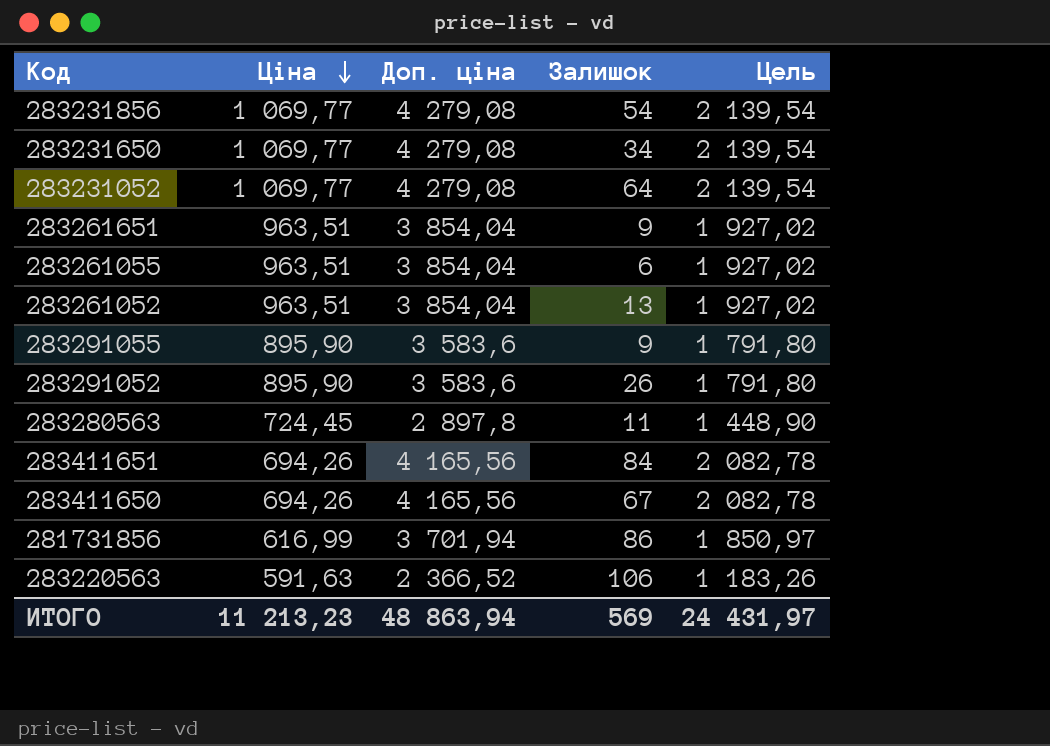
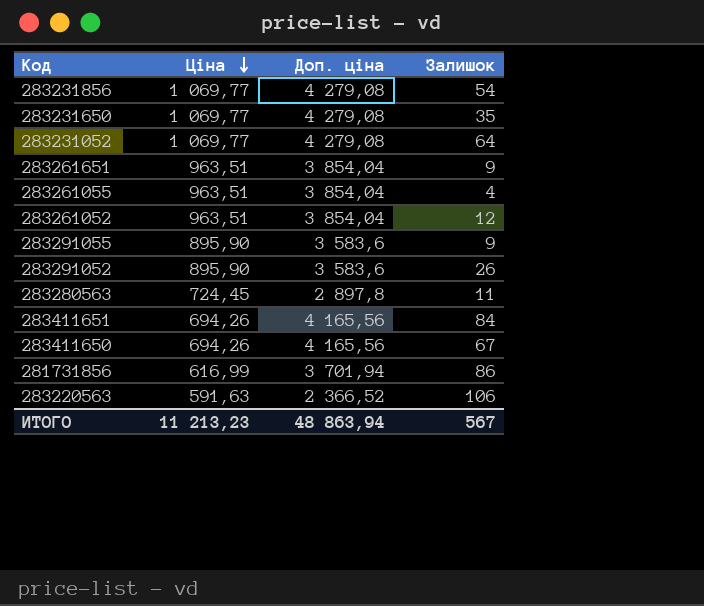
column Цель | formula: [Доп. ціна] * 0,5 -> none
283231650 | Залишок: 34 -> 35
283261055 | Залишок: 6 -> 4
283261052 | Залишок: 13 -> 12
ИТОГО | Залишок: 569 -> 567

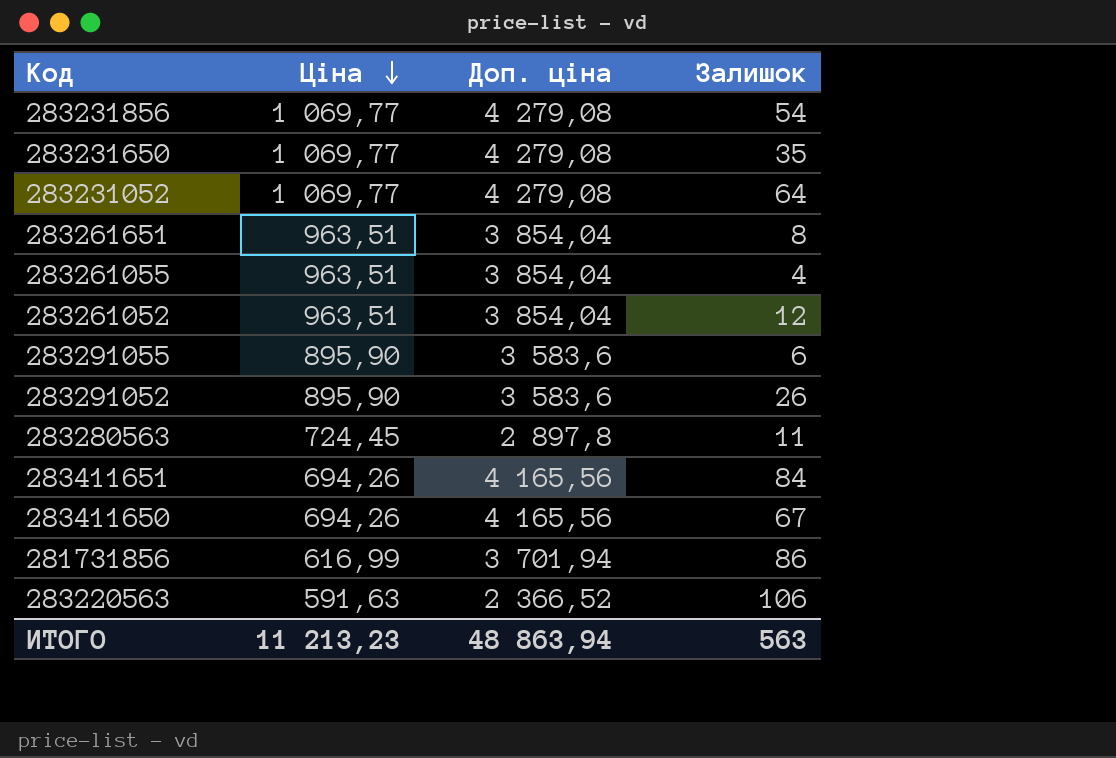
283261651 | Залишок: 9 -> 8
283291055 | Залишок: 9 -> 6
ИТОГО | Залишок: 567 -> 563

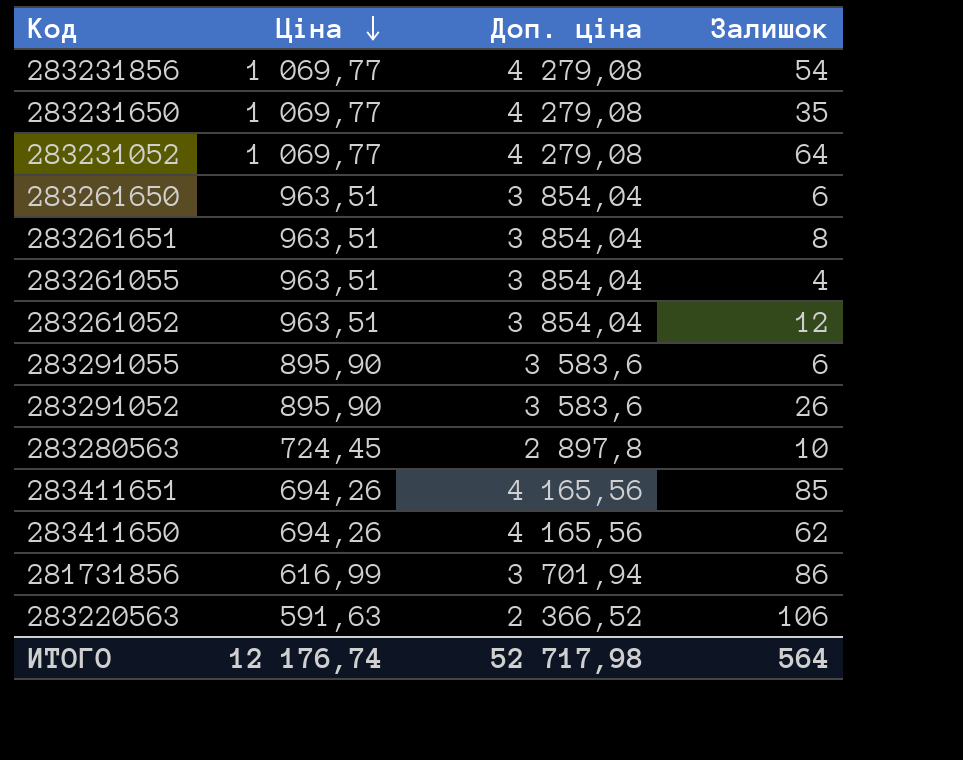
row 283261650: none -> 963,51 | 3 854,04 | 6
283280563 | Залишок: 11 -> 10
283411651 | Залишок: 84 -> 85
283411650 | Залишок: 67 -> 62
ИТОГО | Ціна: 11 213,23 -> 12 176,74
ИТОГО | Доп. ціна: 48 863,94 -> 52 717,98
ИТОГО | Залишок: 563 -> 564

